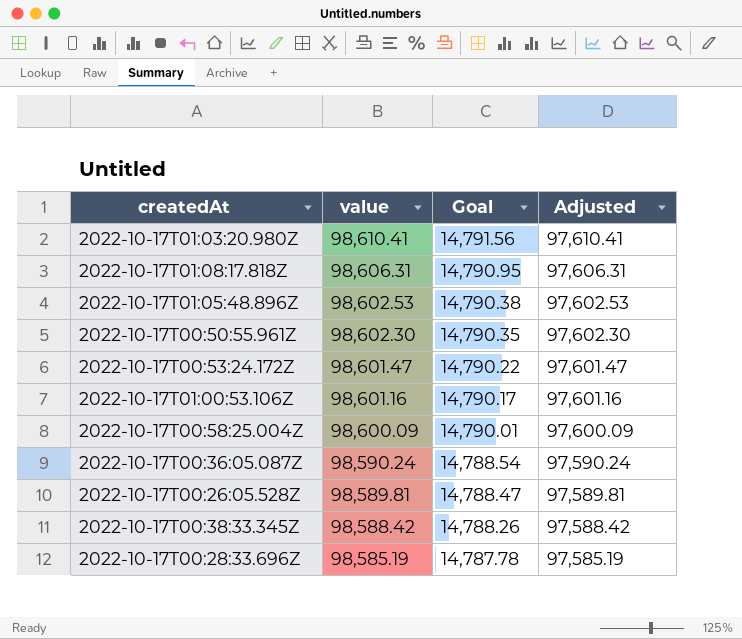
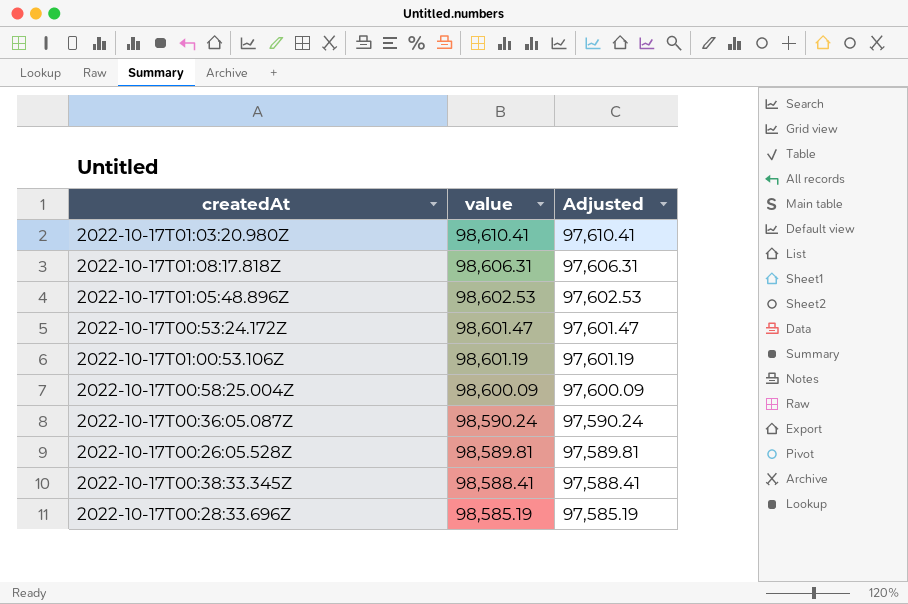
column Goal | formula: [value] * 0.15 -> none
row 2022-10-17T00:50:55.961Z: 98,602.30 | 14,790.35 | 97,602.30 -> none
2022-10-17T01:00:53.106Z | value: 98,601.16 -> 98,601.19
2022-10-17T01:00:53.106Z | Adjusted: 97,601.16 -> 97,601.19
2022-10-17T00:38:33.345Z | value: 98,588.42 -> 98,588.41
2022-10-17T00:38:33.345Z | Adjusted: 97,588.42 -> 97,588.41

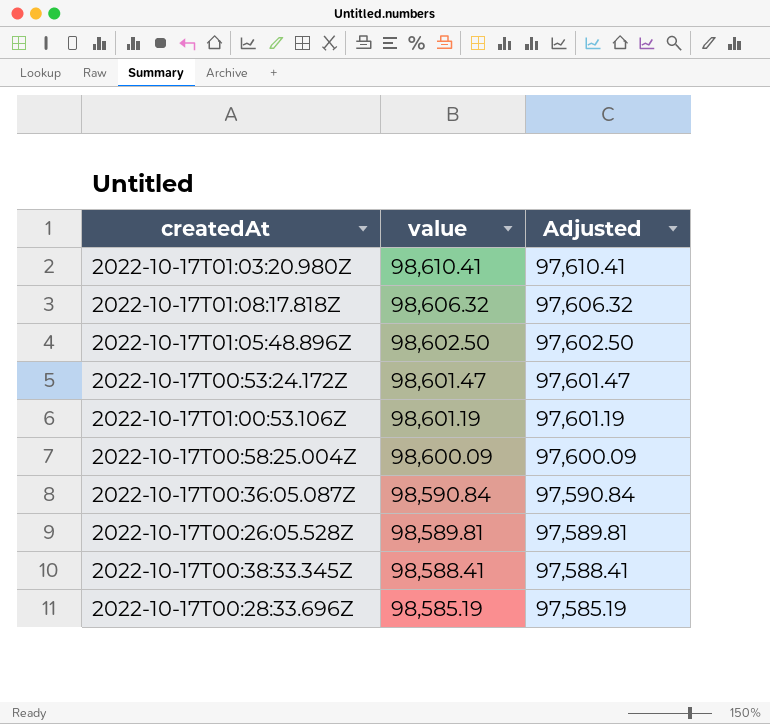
2022-10-17T01:08:17.818Z | value: 98,606.31 -> 98,606.32
2022-10-17T01:08:17.818Z | Adjusted: 97,606.31 -> 97,606.32
2022-10-17T01:05:48.896Z | value: 98,602.53 -> 98,602.50
2022-10-17T01:05:48.896Z | Adjusted: 97,602.53 -> 97,602.50
2022-10-17T00:36:05.087Z | value: 98,590.24 -> 98,590.84
2022-10-17T00:36:05.087Z | Adjusted: 97,590.24 -> 97,590.84

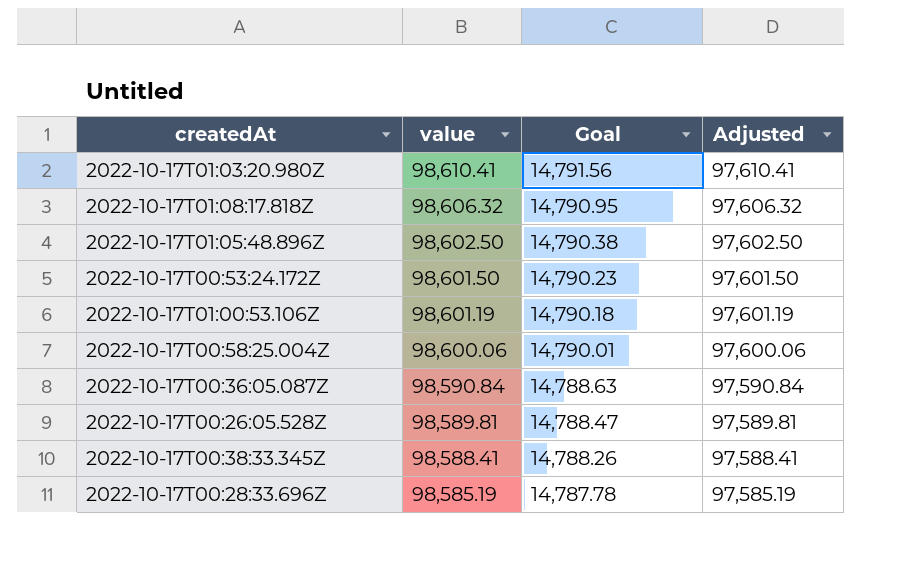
column Goal | formula: none -> [value] * 0.15
2022-10-17T00:53:24.172Z | value: 98,601.47 -> 98,601.50
2022-10-17T00:53:24.172Z | Adjusted: 97,601.47 -> 97,601.50
2022-10-17T00:58:25.004Z | value: 98,600.09 -> 98,600.06
2022-10-17T00:58:25.004Z | Adjusted: 97,600.09 -> 97,600.06

